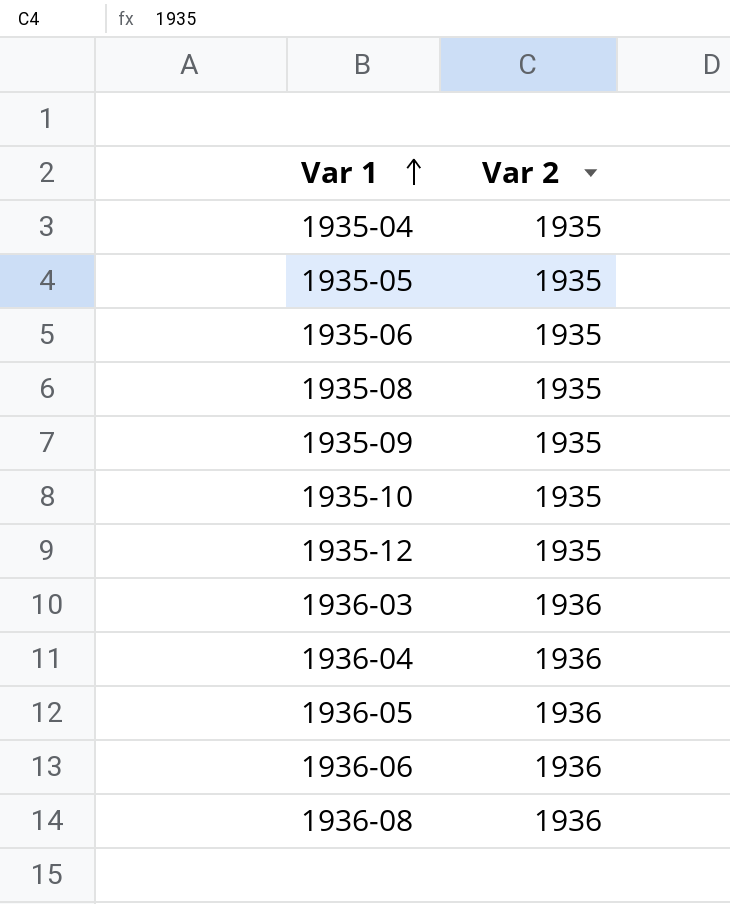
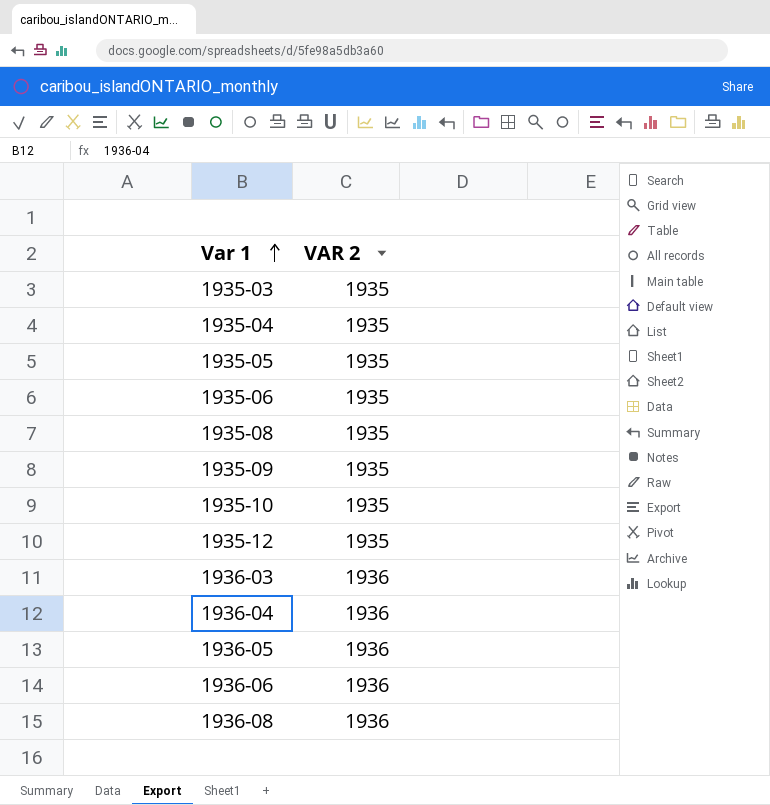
column name: Var 2 -> VAR 2
row 1935-03: none -> 1935

